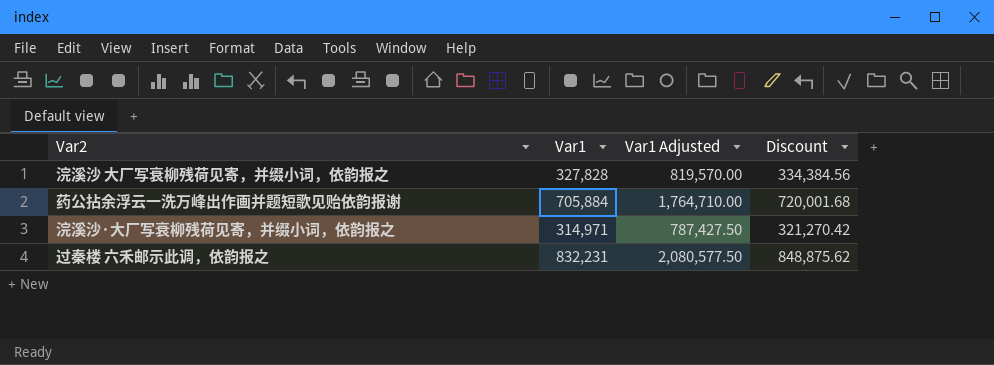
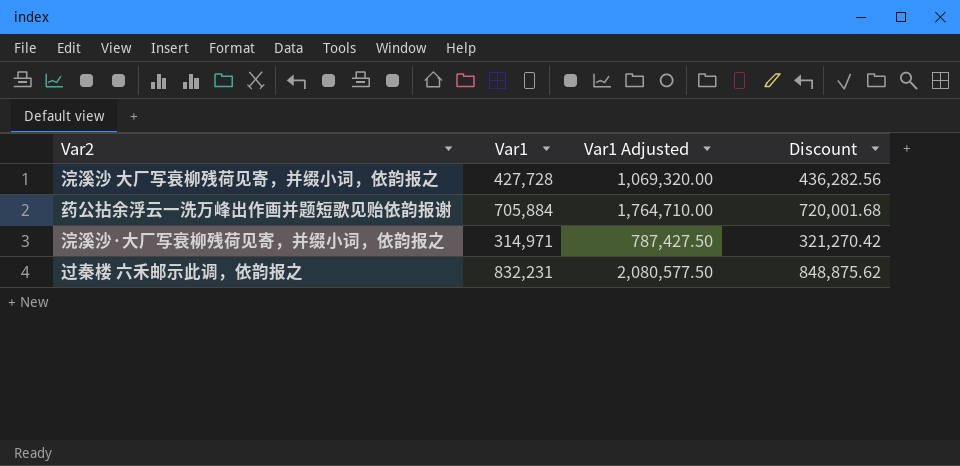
浣溪沙 大厂写衰柳残荷见寄，并缀小词，依韵报之 | Var1: 327,828 -> 427,728
浣溪沙 大厂写衰柳残荷见寄，并缀小词，依韵报之 | Var1 Adjusted: 819,570.00 -> 1,069,320.00
浣溪沙 大厂写衰柳残荷见寄，并缀小词，依韵报之 | Discount: 334,384.56 -> 436,282.56

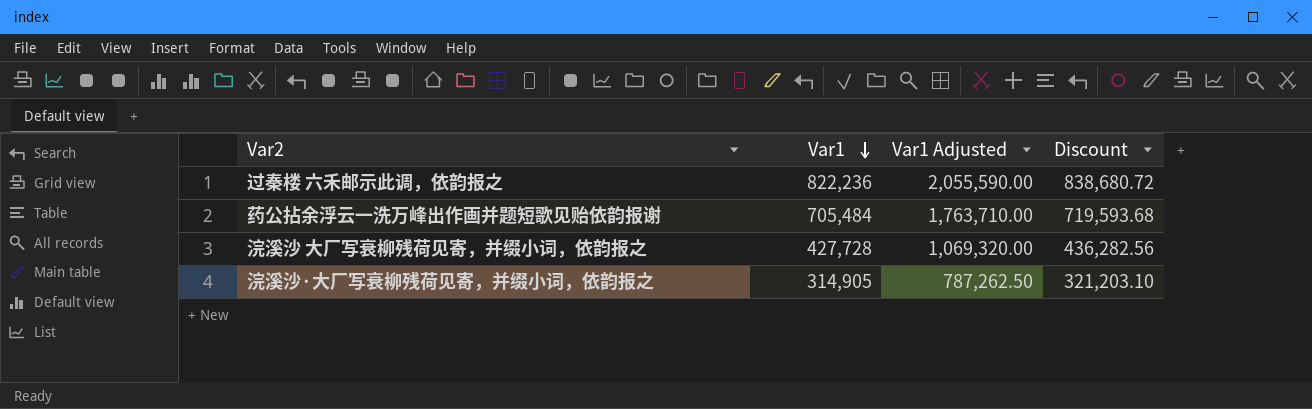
row order: none -> Var1 descending
过秦楼 六禾邮示此调，依韵报之 | Var1: 832,231 -> 822,236
过秦楼 六禾邮示此调，依韵报之 | Var1 Adjusted: 2,080,577.50 -> 2,055,590.00
过秦楼 六禾邮示此调，依韵报之 | Discount: 848,875.62 -> 838,680.72
药公拈余浮云一洗万峰出作画并题短歌见贻依韵报谢 | Var1: 705,884 -> 705,484
药公拈余浮云一洗万峰出作画并题短歌见贻依韵报谢 | Var1 Adjusted: 1,764,710.00 -> 1,763,710.00
药公拈余浮云一洗万峰出作画并题短歌见贻依韵报谢 | Discount: 720,001.68 -> 719,593.68
浣溪沙·大厂写衰柳残荷见寄，并缀小词，依韵报之 | Var1: 314,971 -> 314,905
浣溪沙·大厂写衰柳残荷见寄，并缀小词，依韵报之 | Var1 Adjusted: 787,427.50 -> 787,262.50
浣溪沙·大厂写衰柳残荷见寄，并缀小词，依韵报之 | Discount: 321,270.42 -> 321,203.10

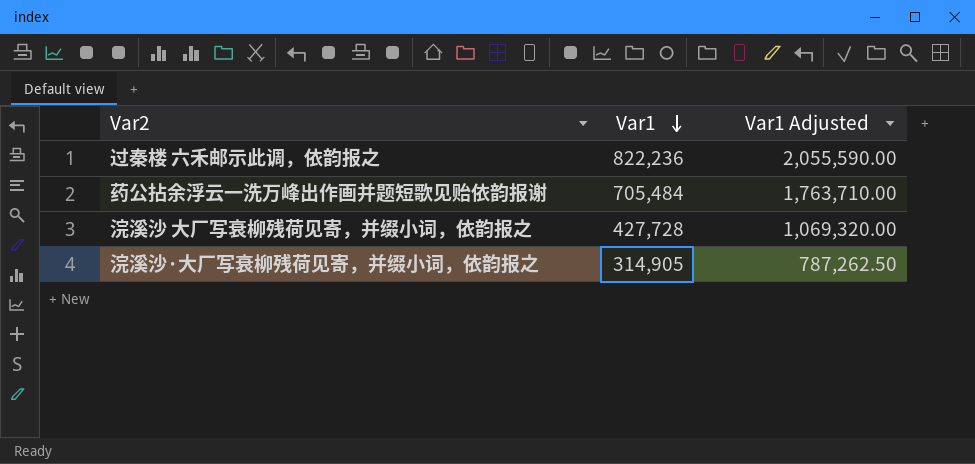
column Discount | formula: [Var1] * 1.02 -> none

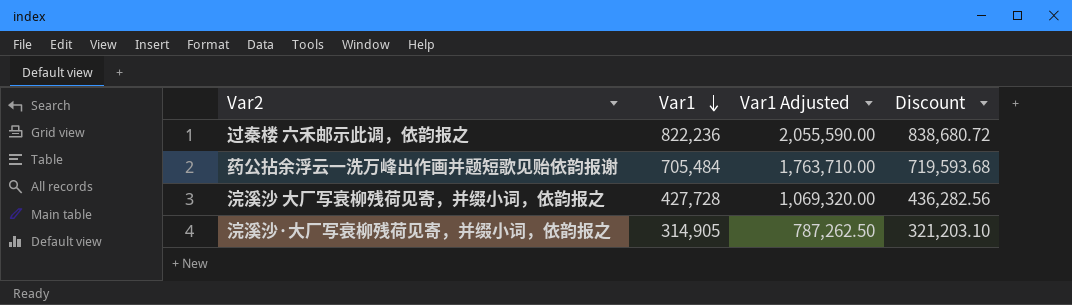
column Discount | formula: none -> [Var1] * 1.02

